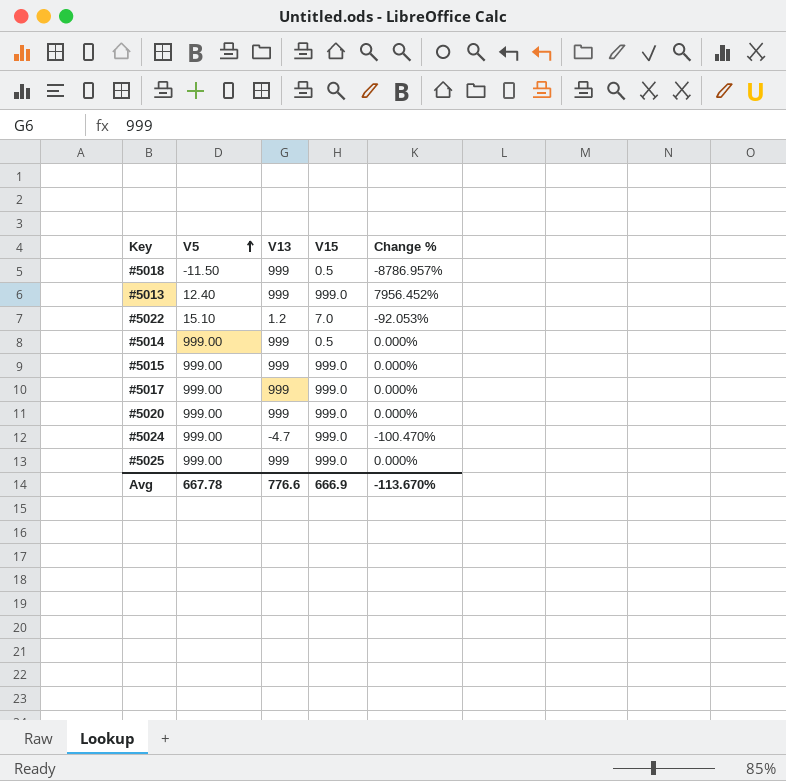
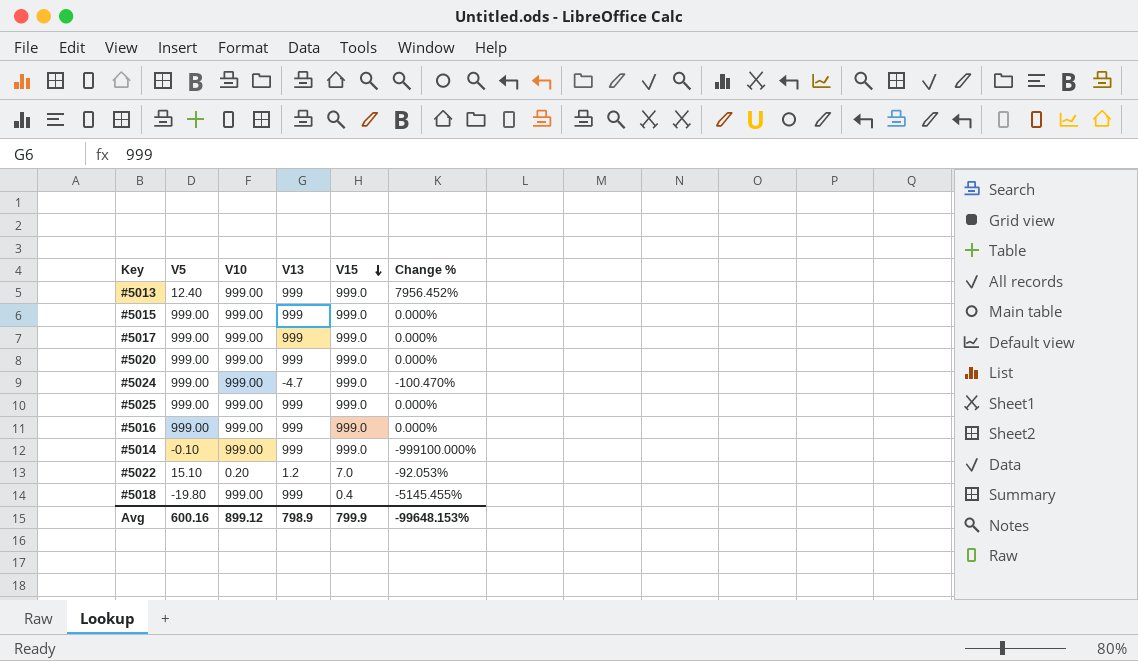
row order: V5 ascending -> V15 descending
column V10 | position: none -> 3
row #5016: none -> 999.00 | 999.00 | 999 | 999.0 | 0.000%
#5014 | V5: 999.00 -> -0.10
#5014 | V15: 0.5 -> 999.0
#5014 | Change %: 0.000% -> -999100.000%
#5018 | V5: -11.50 -> -19.80
#5018 | V15: 0.5 -> 0.4
#5018 | Change %: -8786.957% -> -5145.455%
Avg | V5: 667.78 -> 600.16
Avg | V13: 776.6 -> 798.9
Avg | V15: 666.9 -> 799.9
Avg | Change %: -113.670% -> -99648.153%

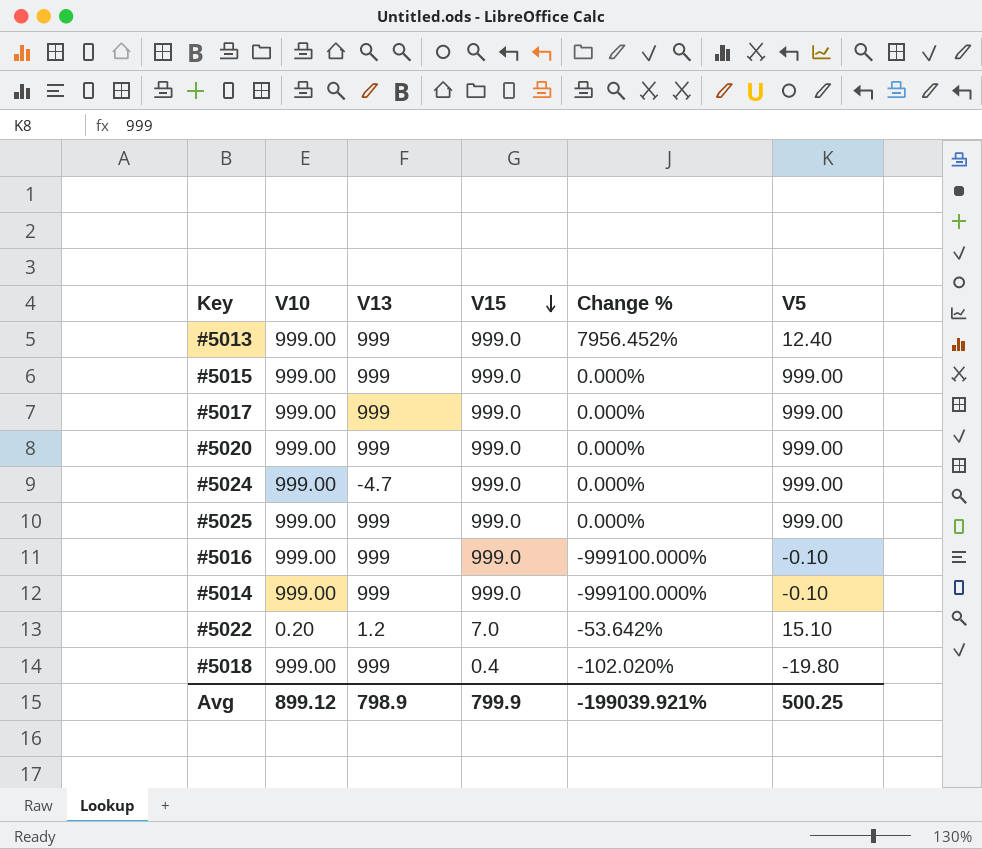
column Change % | formula: ([V13] - [V5]) / [V5] -> ([V15] - [V5]) / [V5]
column V5 | position: 2 -> 6
#5016 | V5: 999.00 -> -0.10
Avg | Change %: -99648.153% -> -199039.921%
Avg | V5: 600.16 -> 500.25

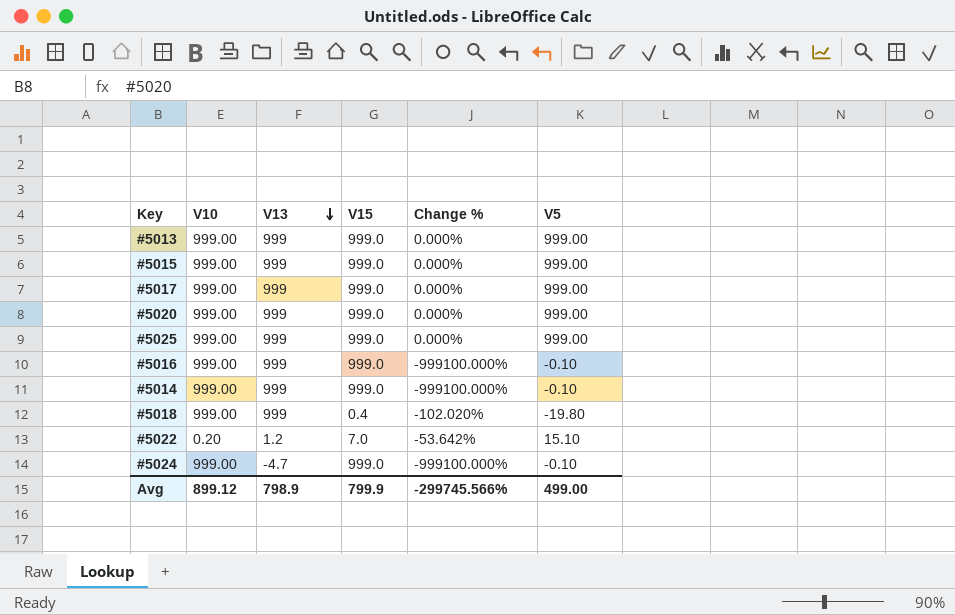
row order: V15 descending -> V13 descending
#5013 | Change %: 7956.452% -> 0.000%
#5013 | V5: 12.40 -> 999.00
#5024 | Change %: 0.000% -> -999100.000%
#5024 | V5: 999.00 -> -0.10
Avg | Change %: -199039.921% -> -299745.566%
Avg | V5: 500.25 -> 499.00

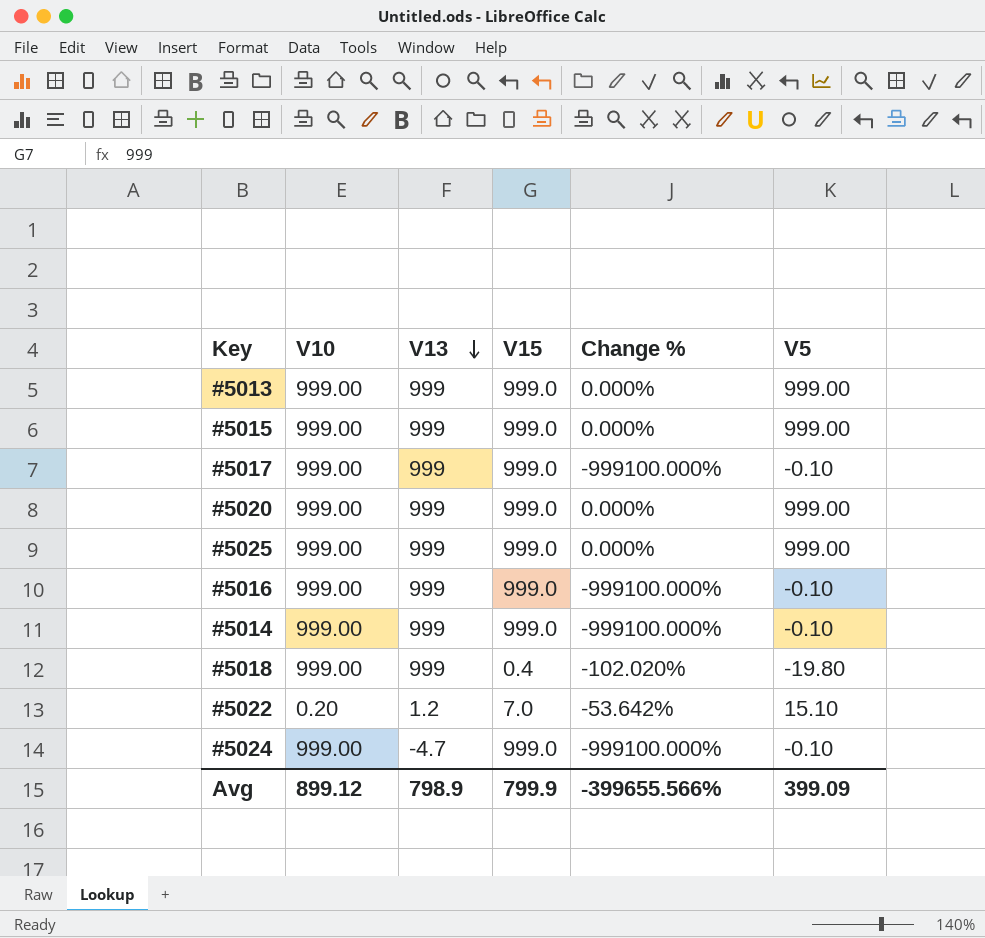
#5017 | Change %: 0.000% -> -999100.000%
#5017 | V5: 999.00 -> -0.10
Avg | Change %: -299745.566% -> -399655.566%
Avg | V5: 499.00 -> 399.09

